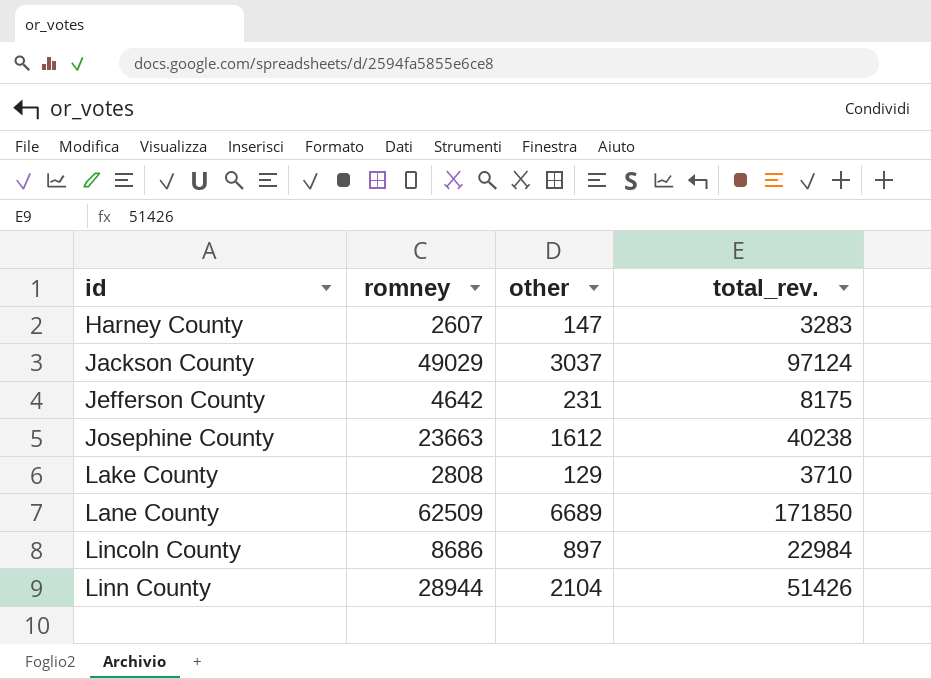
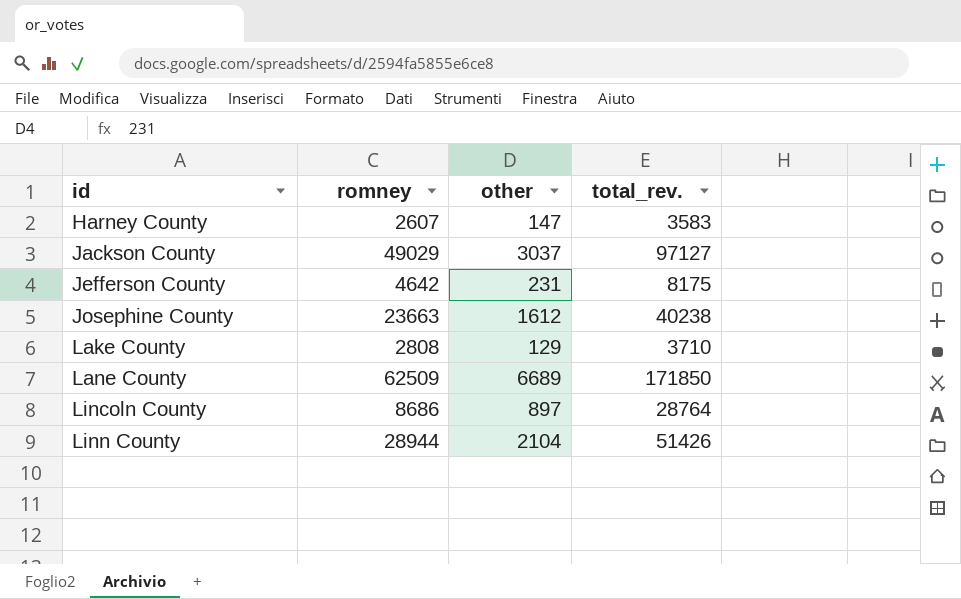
Harney County | total_rev.: 3283 -> 3583
Jackson County | total_rev.: 97124 -> 97127
Lincoln County | total_rev.: 22984 -> 28764

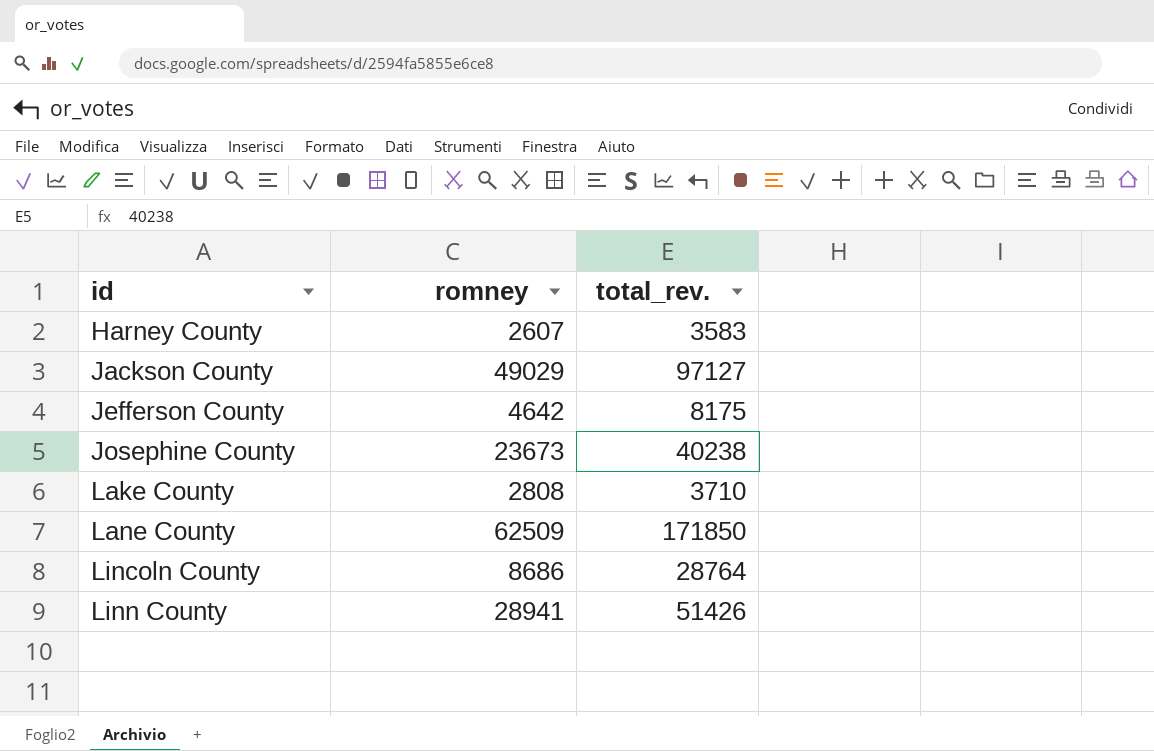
column other | position: 3 -> none
Josephine County | romney: 23663 -> 23673
Linn County | romney: 28944 -> 28941

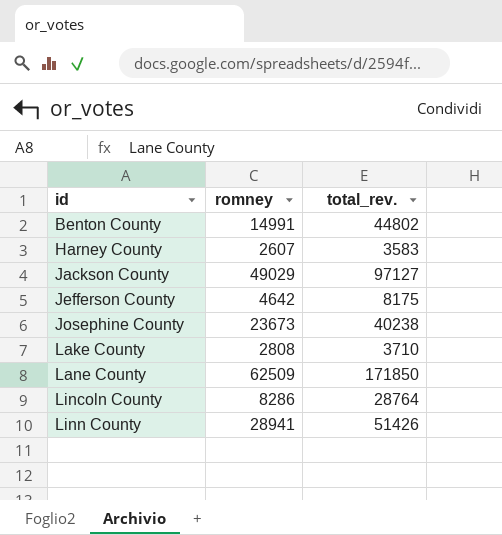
row Benton County: none -> 14991 | 44802
Lincoln County | romney: 8686 -> 8286

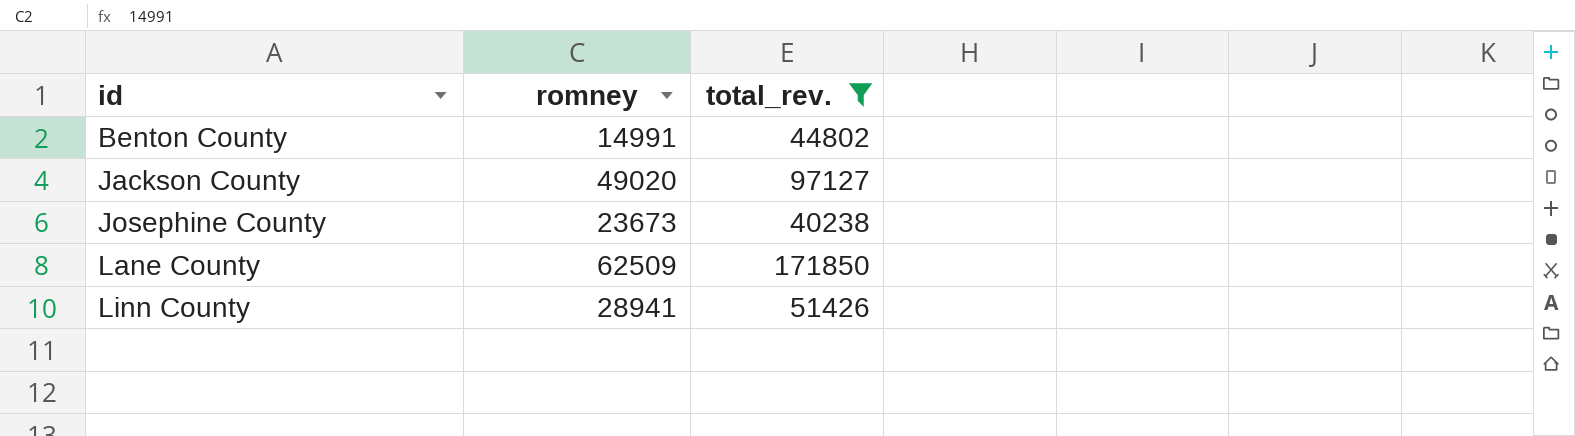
filter: none -> total_rev. >= 40238
Jackson County | romney: 49029 -> 49020

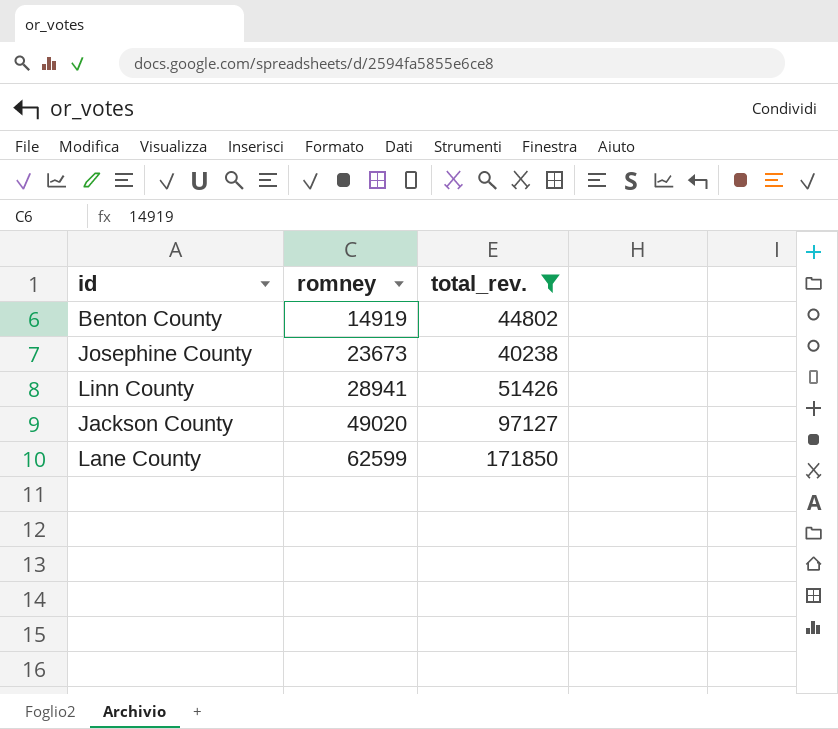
row order: id ascending -> romney ascending
Benton County | romney: 14991 -> 14919
Lane County | romney: 62509 -> 62599

